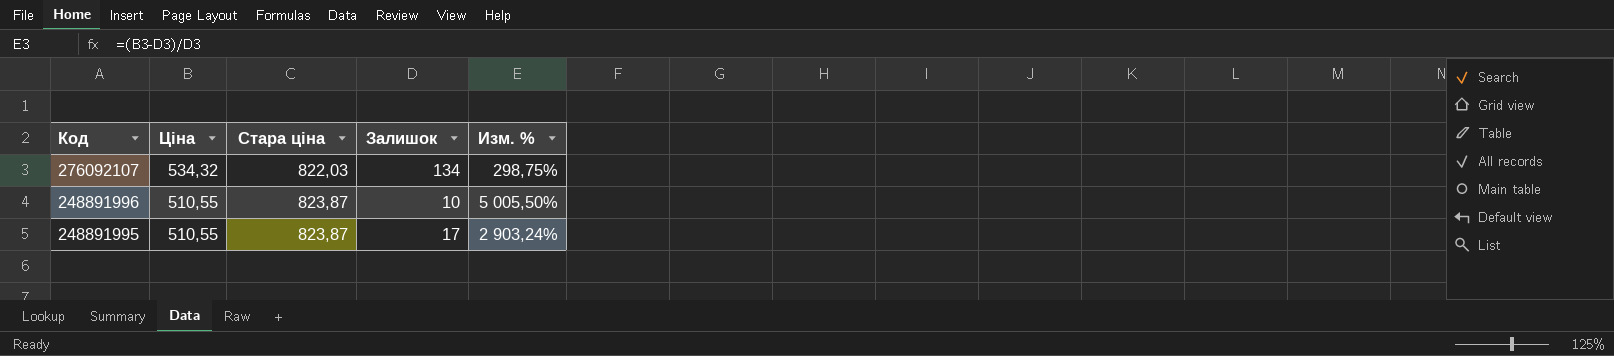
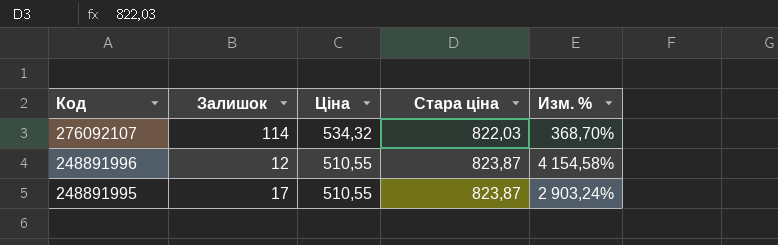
column Залишок | position: 4 -> 2
276092107 | Залишок: 134 -> 114
276092107 | Изм. %: 298,75% -> 368,70%
248891996 | Залишок: 10 -> 12
248891996 | Изм. %: 5 005,50% -> 4 154,58%

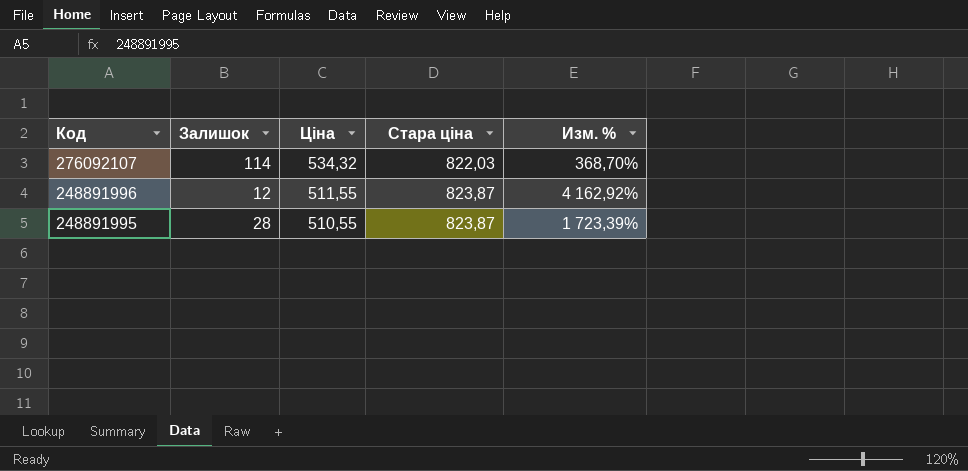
248891996 | Ціна: 510,55 -> 511,55
248891996 | Изм. %: 4 154,58% -> 4 162,92%
248891995 | Залишок: 17 -> 28
248891995 | Изм. %: 2 903,24% -> 1 723,39%

